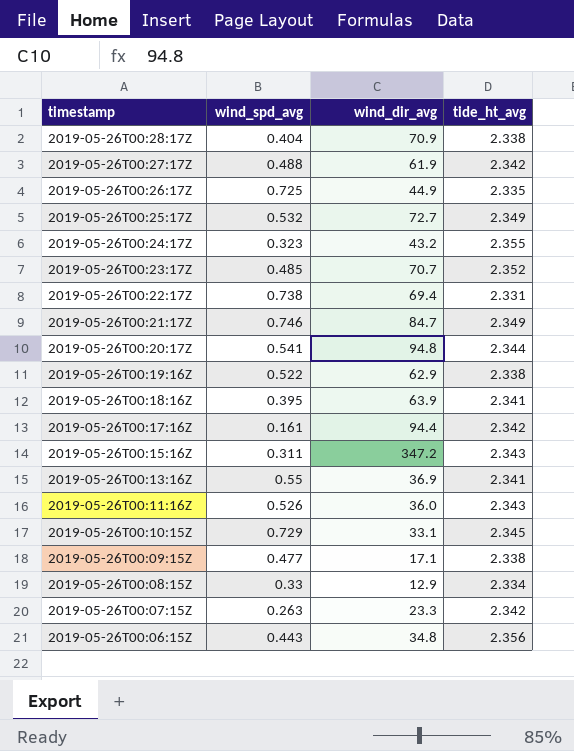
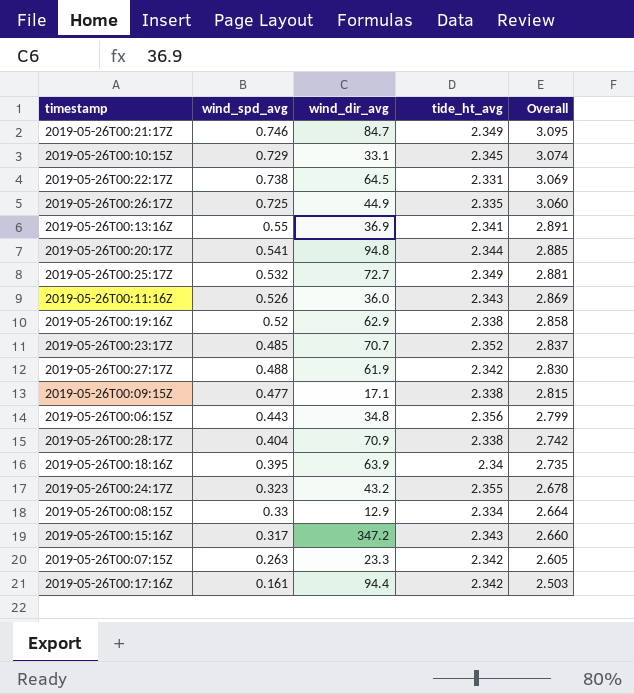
row order: timestamp descending -> Overall descending
column Overall | formula: none -> [wind_spd_avg] + [tide_ht_avg]
2019-05-26T00:22:17Z | wind_dir_avg: 69.4 -> 64.5
2019-05-26T00:19:16Z | wind_spd_avg: 0.522 -> 0.52
2019-05-26T00:18:16Z | tide_ht_avg: 2.341 -> 2.34
2019-05-26T00:15:16Z | wind_spd_avg: 0.311 -> 0.317

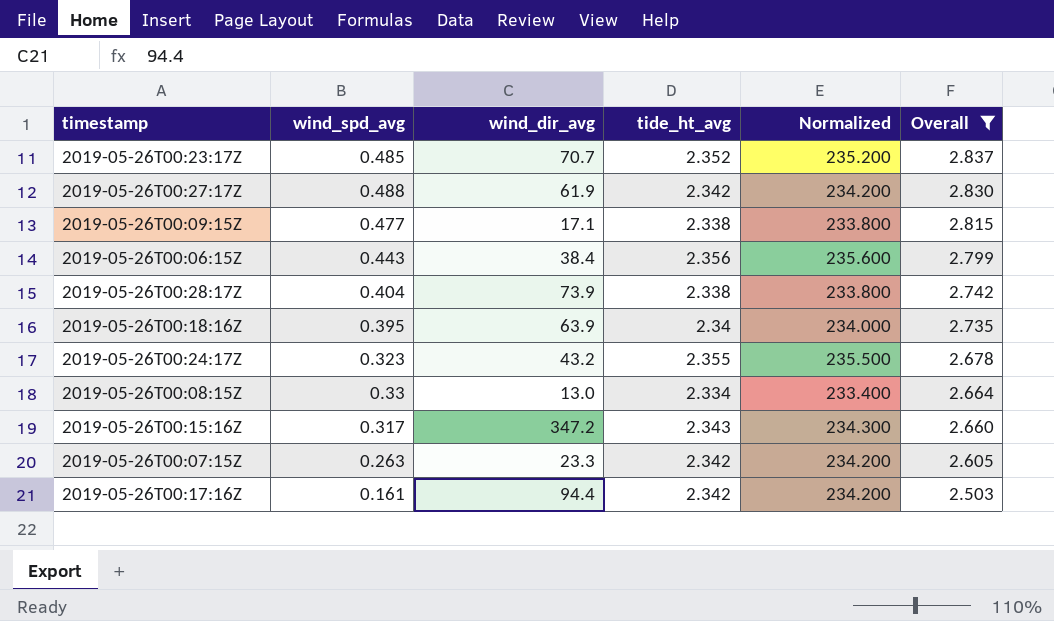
filter: none -> Overall <= 2.837
column Normalized | formula: none -> [tide_ht_avg] * 100
2019-05-26T00:06:15Z | wind_dir_avg: 34.8 -> 38.4
2019-05-26T00:28:17Z | wind_dir_avg: 70.9 -> 73.9
2019-05-26T00:08:15Z | wind_dir_avg: 12.9 -> 13.0

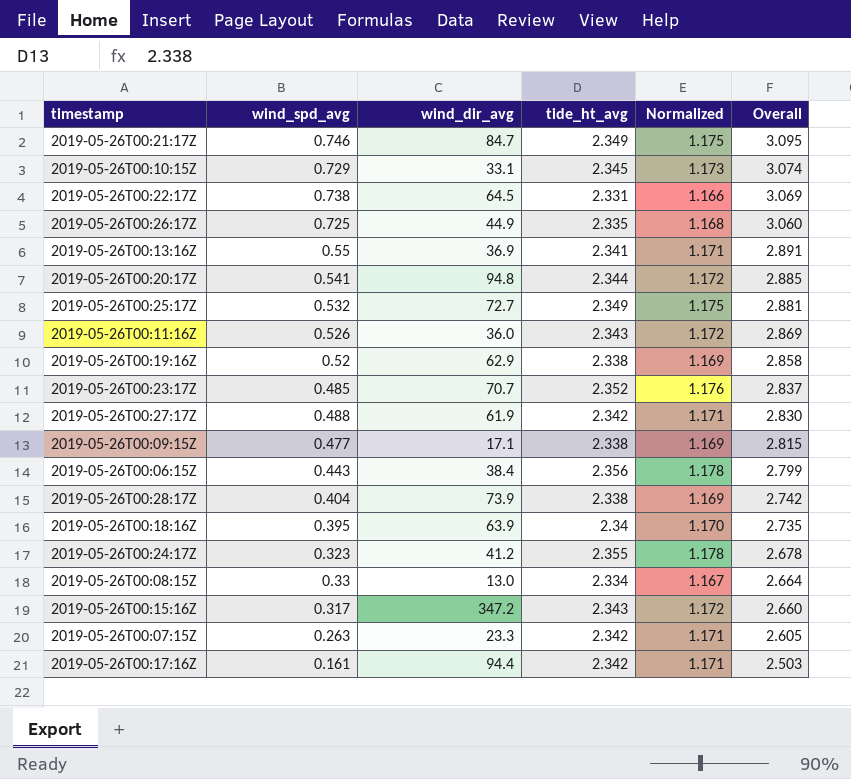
filter: Overall <= 2.837 -> none
column Normalized | formula: [tide_ht_avg] * 100 -> [tide_ht_avg] * 0.5
2019-05-26T00:24:17Z | wind_dir_avg: 43.2 -> 41.2

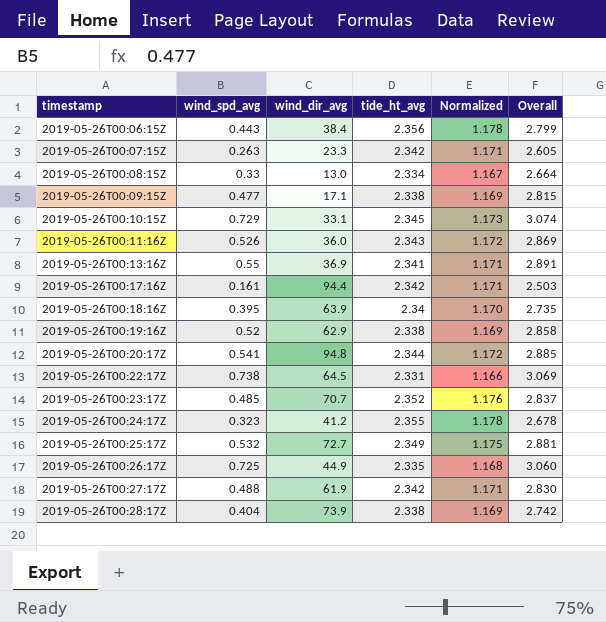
row order: Overall descending -> timestamp ascending
row 2019-05-26T00:21:17Z: 0.746 | 84.7 | 2.349 | 1.175 | 3.095 -> none
row 2019-05-26T00:15:16Z: 0.317 | 347.2 | 2.343 | 1.172 | 2.660 -> none

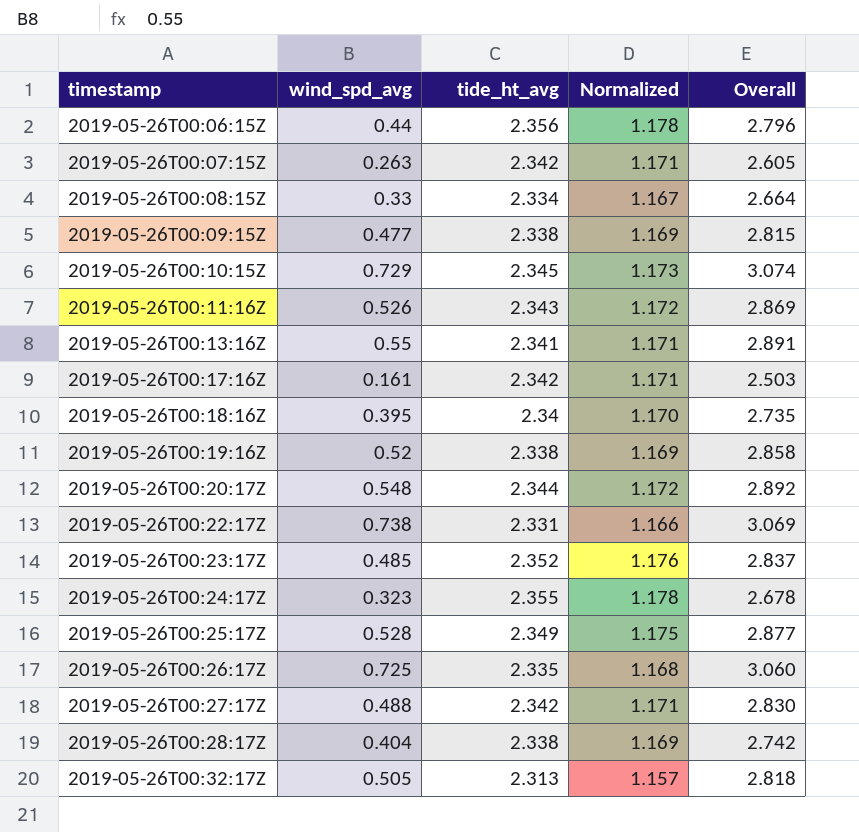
column wind_dir_avg | position: 3 -> none
2019-05-26T00:06:15Z | wind_spd_avg: 0.443 -> 0.44
2019-05-26T00:06:15Z | Overall: 2.799 -> 2.796
2019-05-26T00:20:17Z | wind_spd_avg: 0.541 -> 0.548
2019-05-26T00:20:17Z | Overall: 2.885 -> 2.892
2019-05-26T00:25:17Z | wind_spd_avg: 0.532 -> 0.528
2019-05-26T00:25:17Z | Overall: 2.881 -> 2.877
row 2019-05-26T00:32:17Z: none -> 0.505 | 2.313 | 1.157 | 2.818

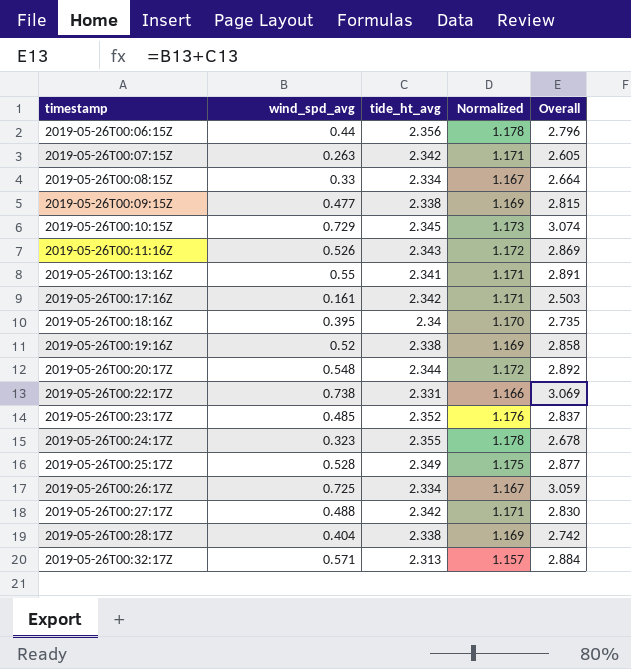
2019-05-26T00:26:17Z | tide_ht_avg: 2.335 -> 2.334
2019-05-26T00:26:17Z | Normalized: 1.168 -> 1.167
2019-05-26T00:26:17Z | Overall: 3.060 -> 3.059
2019-05-26T00:32:17Z | wind_spd_avg: 0.505 -> 0.571
2019-05-26T00:32:17Z | Overall: 2.818 -> 2.884

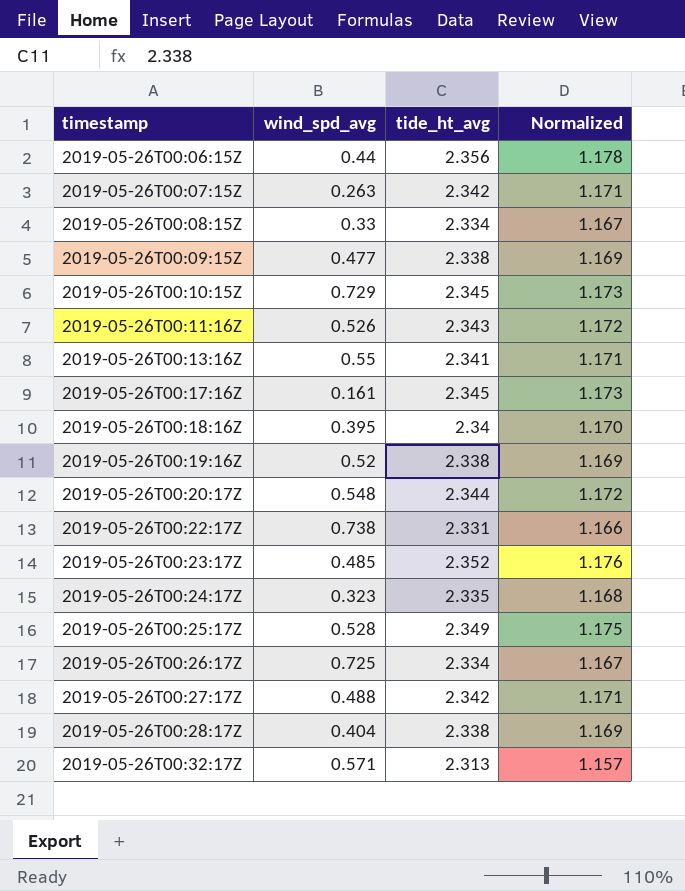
column Overall | formula: [wind_spd_avg] + [tide_ht_avg] -> none
2019-05-26T00:17:16Z | tide_ht_avg: 2.342 -> 2.345
2019-05-26T00:17:16Z | Normalized: 1.171 -> 1.173
2019-05-26T00:24:17Z | tide_ht_avg: 2.355 -> 2.335
2019-05-26T00:24:17Z | Normalized: 1.178 -> 1.168

